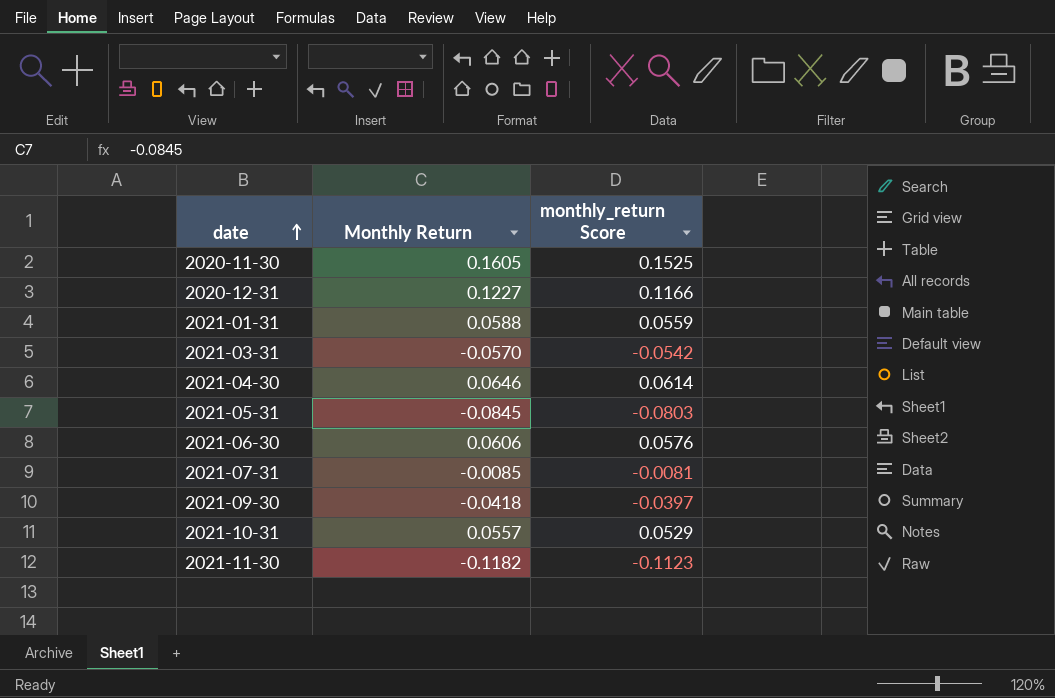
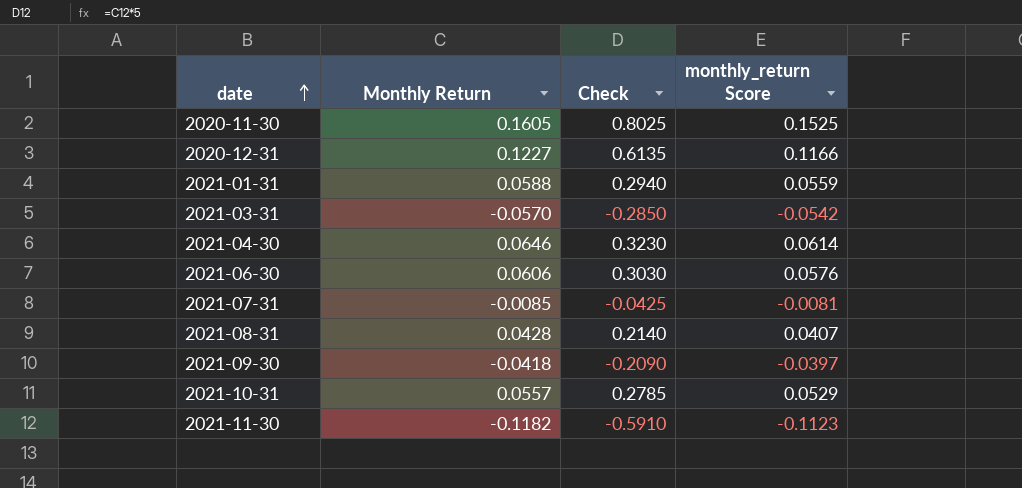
column Check | formula: none -> [Monthly Return] * 5
row 2021-05-31: -0.0845 | -0.0803 -> none
row 2021-08-31: none -> 0.0428 | 0.2140 | 0.0407

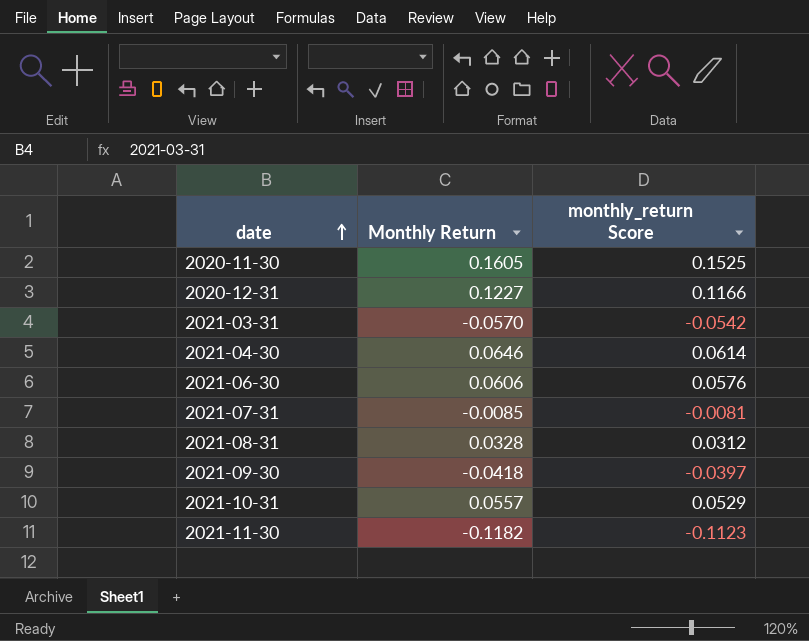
column Check | formula: [Monthly Return] * 5 -> none
row 2021-01-31: 0.0588 | 0.2940 | 0.0559 -> none
2021-08-31 | Monthly Return: 0.0428 -> 0.0328
2021-08-31 | monthly_return Score: 0.0407 -> 0.0312

